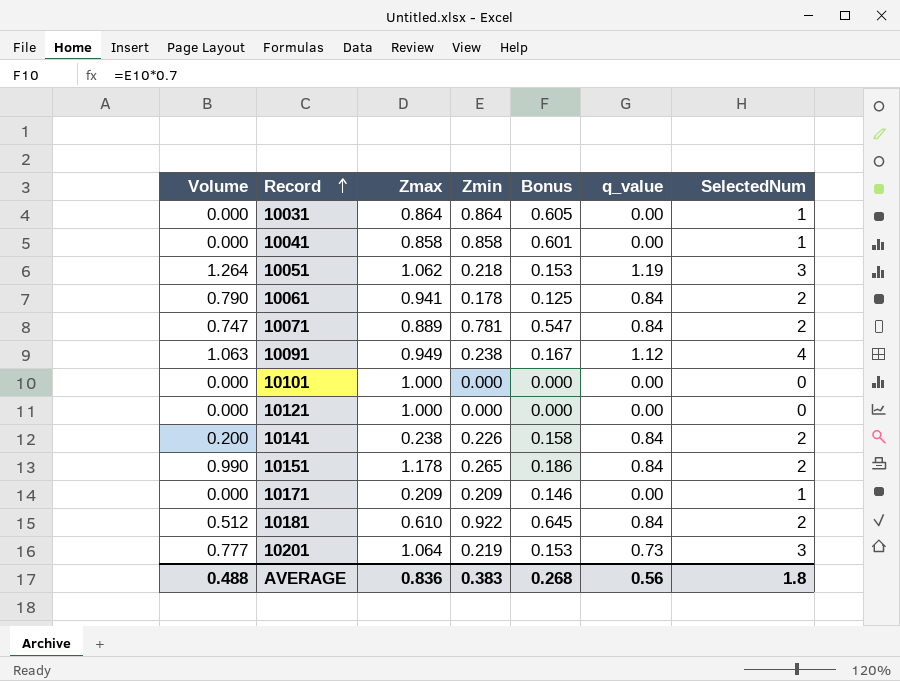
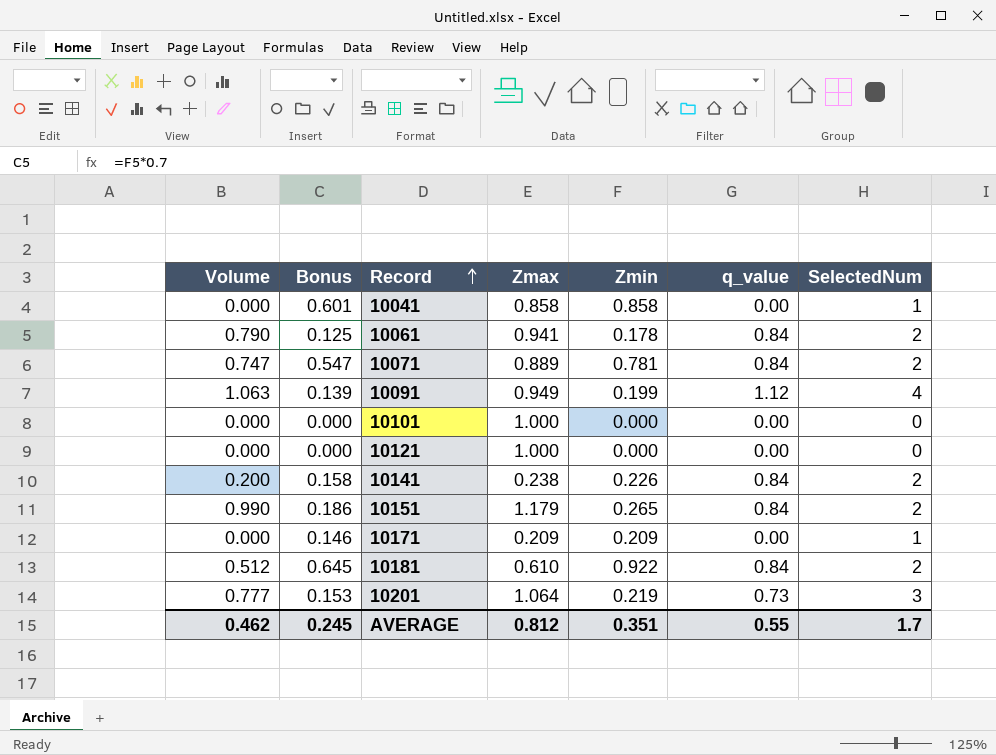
column Bonus | position: 5 -> 2
row 10031: 0.000 | 0.864 | 0.864 | 0.605 | 0.00 | 1 -> none
row 10051: 1.264 | 1.062 | 0.218 | 0.153 | 1.19 | 3 -> none
10091 | Bonus: 0.167 -> 0.139
10091 | Zmin: 0.238 -> 0.199
10151 | Zmax: 1.178 -> 1.179
AVERAGE | Volume: 0.488 -> 0.462
AVERAGE | Bonus: 0.268 -> 0.245
AVERAGE | Zmax: 0.836 -> 0.812
AVERAGE | Zmin: 0.383 -> 0.351
AVERAGE | q_value: 0.56 -> 0.55
AVERAGE | SelectedNum: 1.8 -> 1.7

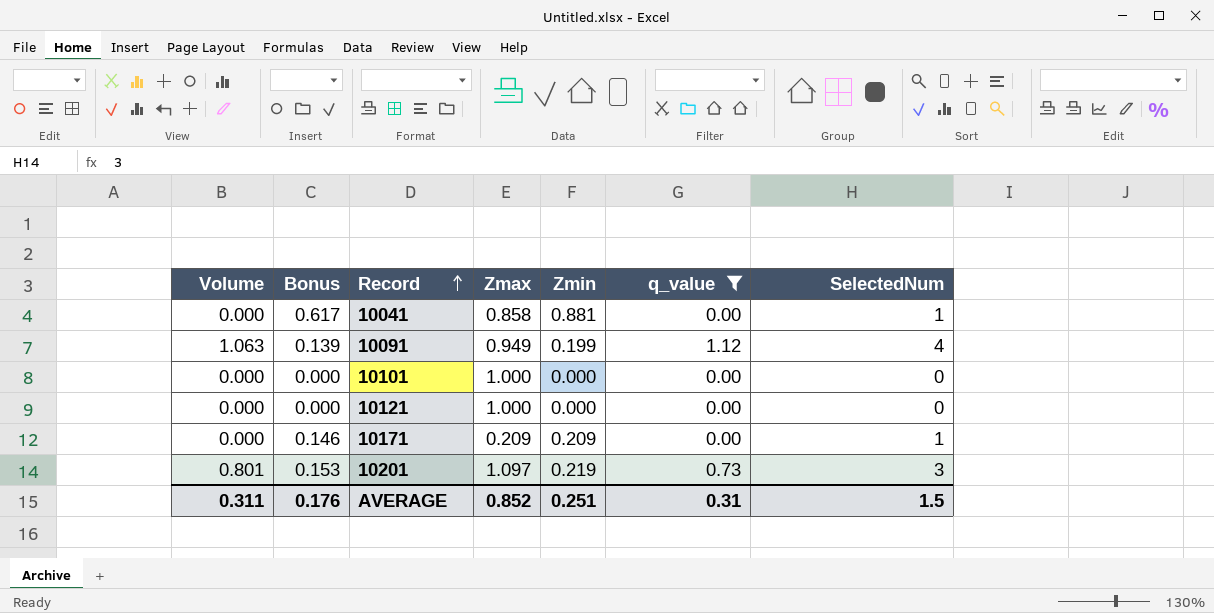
filter: none -> q_value != 0.84
10041 | Bonus: 0.601 -> 0.617
10041 | Zmin: 0.858 -> 0.881
10201 | Volume: 0.777 -> 0.801
10201 | Zmax: 1.064 -> 1.097
AVERAGE | Volume: 0.462 -> 0.311
AVERAGE | Bonus: 0.245 -> 0.176
AVERAGE | Zmax: 0.812 -> 0.852
AVERAGE | Zmin: 0.351 -> 0.251
AVERAGE | q_value: 0.55 -> 0.31
AVERAGE | SelectedNum: 1.7 -> 1.5

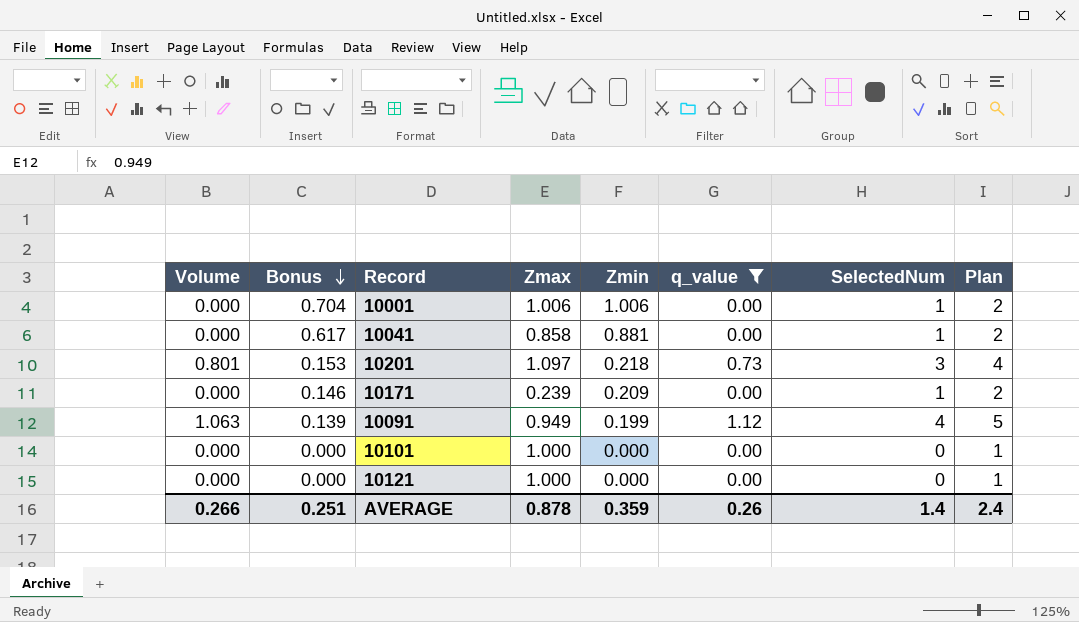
row order: Record ascending -> Bonus descending
column Plan | formula: none -> [SelectedNum] + 1
row 10001: none -> 0.000 | 0.704 | 1.006 | 1.006 | 0.00 | 1 | 2
10201 | Zmin: 0.219 -> 0.218
10171 | Zmax: 0.209 -> 0.239
AVERAGE | Volume: 0.311 -> 0.266
AVERAGE | Bonus: 0.176 -> 0.251
AVERAGE | Zmax: 0.852 -> 0.878
AVERAGE | Zmin: 0.251 -> 0.359
AVERAGE | q_value: 0.31 -> 0.26
AVERAGE | SelectedNum: 1.5 -> 1.4

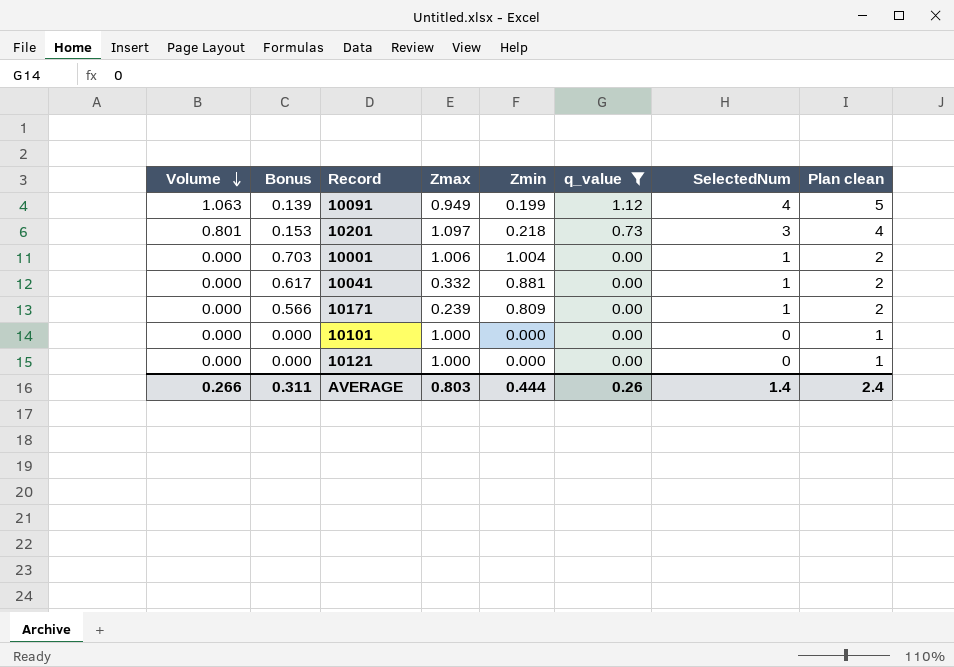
row order: Bonus descending -> Volume descending
column name: Plan -> Plan clean
10001 | Bonus: 0.704 -> 0.703
10001 | Zmin: 1.006 -> 1.004
10041 | Zmax: 0.858 -> 0.332
10171 | Bonus: 0.146 -> 0.566
10171 | Zmin: 0.209 -> 0.809
AVERAGE | Bonus: 0.251 -> 0.311
AVERAGE | Zmax: 0.878 -> 0.803
AVERAGE | Zmin: 0.359 -> 0.444

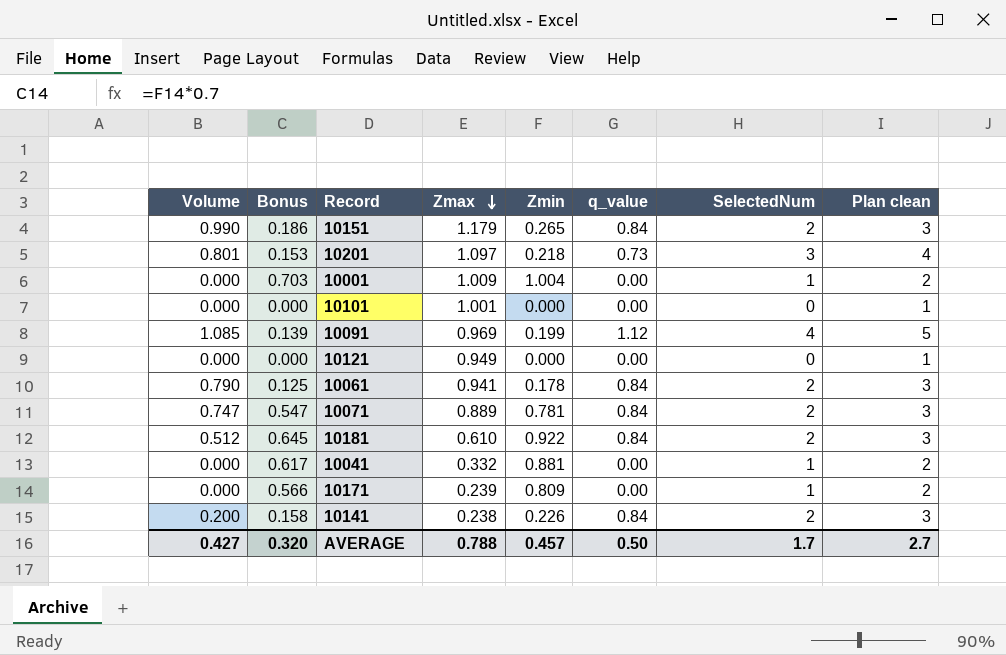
filter: q_value != 0.84 -> none
row order: Volume descending -> Zmax descending
10001 | Zmax: 1.006 -> 1.009
10101 | Zmax: 1.000 -> 1.001
10091 | Volume: 1.063 -> 1.085
10091 | Zmax: 0.949 -> 0.969
10121 | Zmax: 1.000 -> 0.949
AVERAGE | Volume: 0.266 -> 0.427
AVERAGE | Bonus: 0.311 -> 0.320
AVERAGE | Zmax: 0.803 -> 0.788
AVERAGE | Zmin: 0.444 -> 0.457
AVERAGE | q_value: 0.26 -> 0.50
AVERAGE | SelectedNum: 1.4 -> 1.7
AVERAGE | Plan clean: 2.4 -> 2.7

